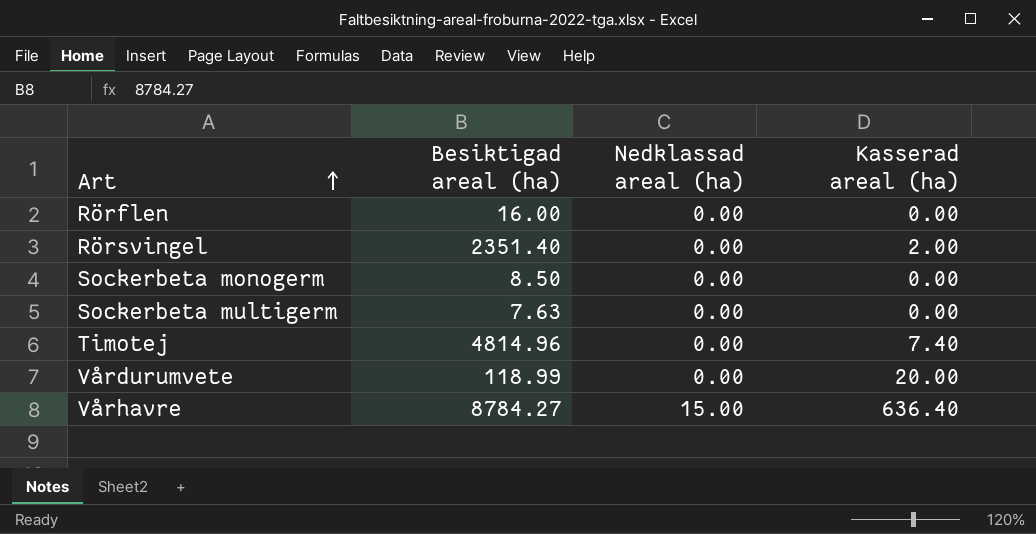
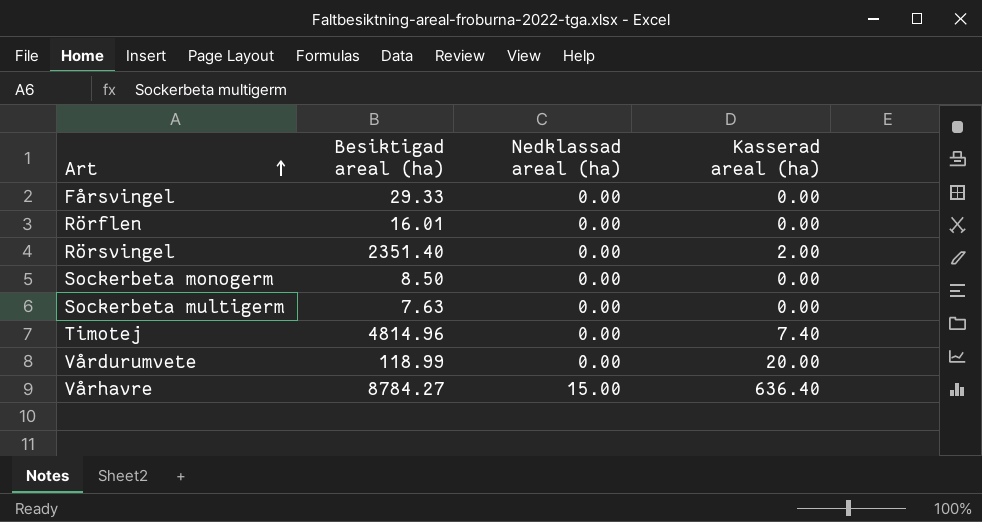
row Fårsvingel: none -> 29.33 | 0.00 | 0.00
Rörflen | Besiktigad areal (ha): 16.00 -> 16.01

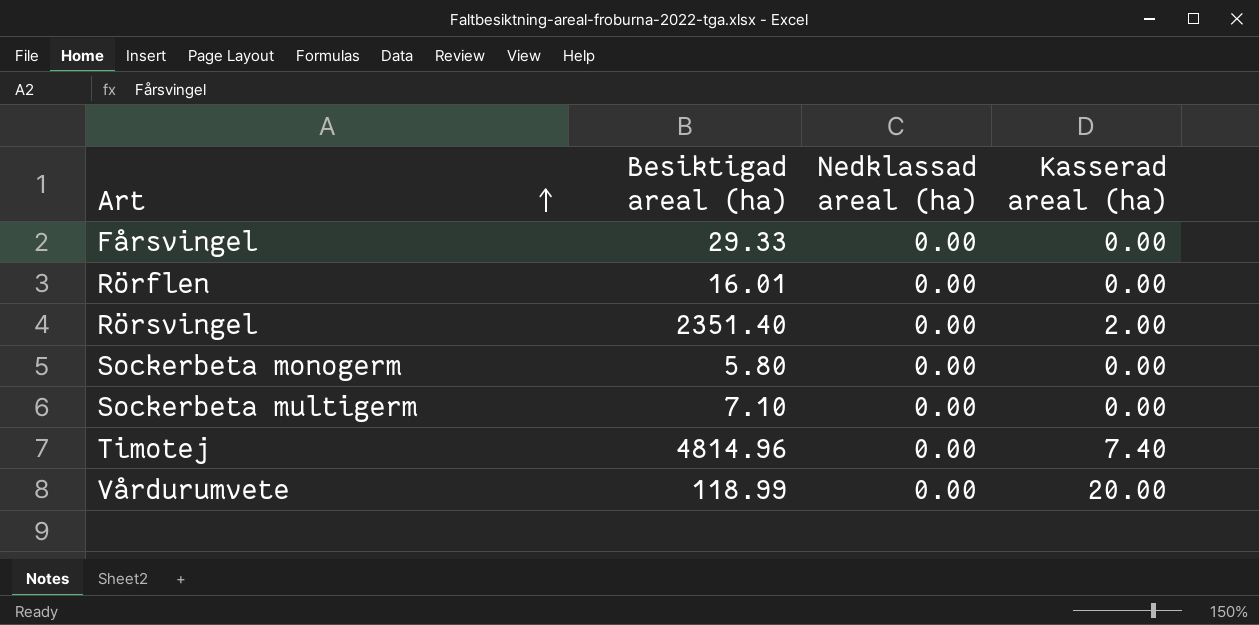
row Vårhavre: 8784.27 | 15.00 | 636.40 -> none
Sockerbeta monogerm | Besiktigad areal (ha): 8.50 -> 5.80
Sockerbeta multigerm | Besiktigad areal (ha): 7.63 -> 7.10

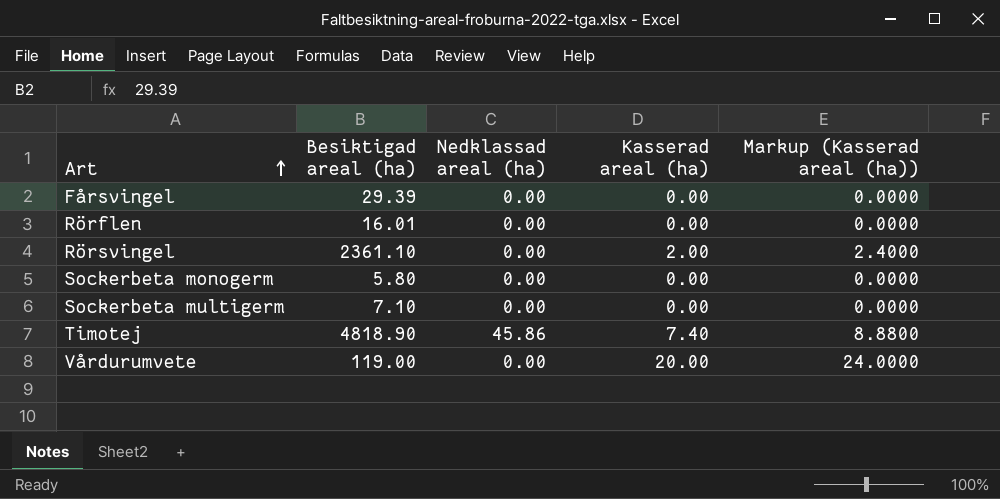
column Markup (Kasserad areal (ha)) | formula: none -> [Kasserad areal (ha)] * 1.2
Fårsvingel | Besiktigad areal (ha): 29.33 -> 29.39
Rörsvingel | Besiktigad areal (ha): 2351.40 -> 2361.10
Timotej | Besiktigad areal (ha): 4814.96 -> 4818.90
Timotej | Nedklassad areal (ha): 0.00 -> 45.86
Vårdurumvete | Besiktigad areal (ha): 118.99 -> 119.00

